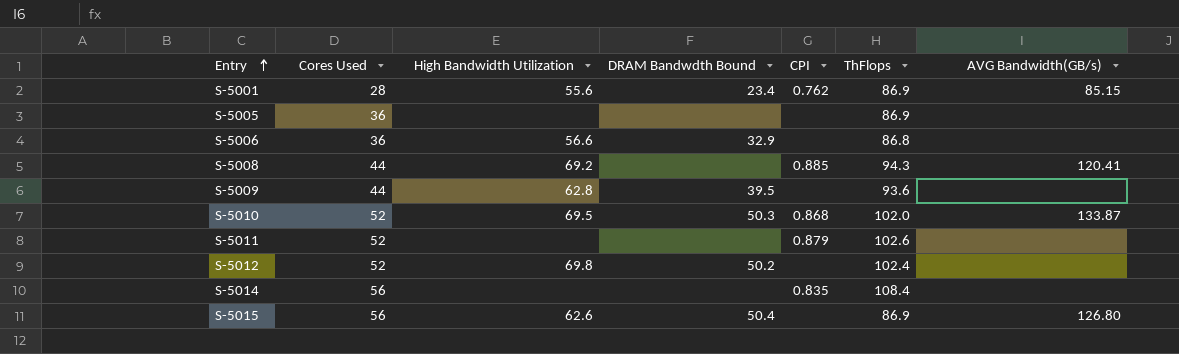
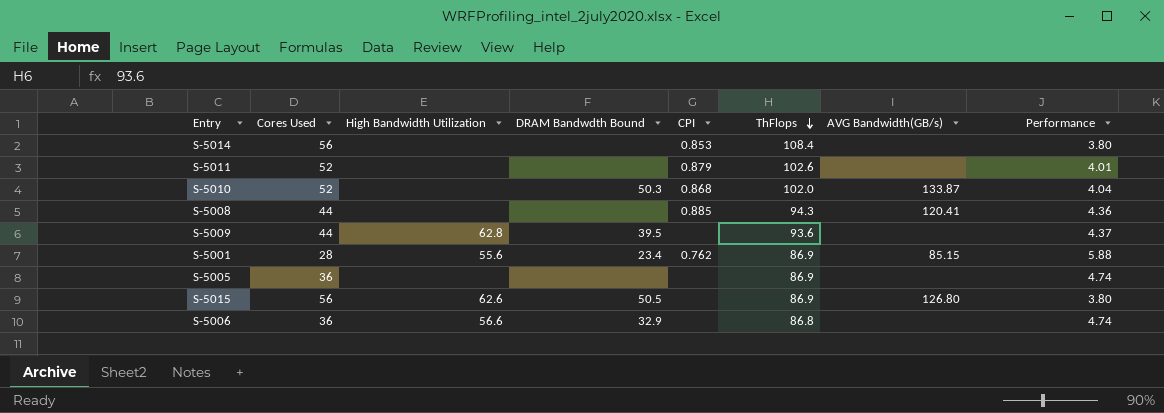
row order: Entry ascending -> ThFlops descending
column Performance | position: none -> 8
row S-5012: 52 | 69.8 | 50.2 | none | 102.4 | none -> none
S-5014 | CPI: 0.835 -> 0.853
S-5010 | High Bandwidth Utilization: 69.5 -> none
S-5008 | High Bandwidth Utilization: 69.2 -> none
S-5015 | DRAM Bandwdth Bound: 50.4 -> 50.5

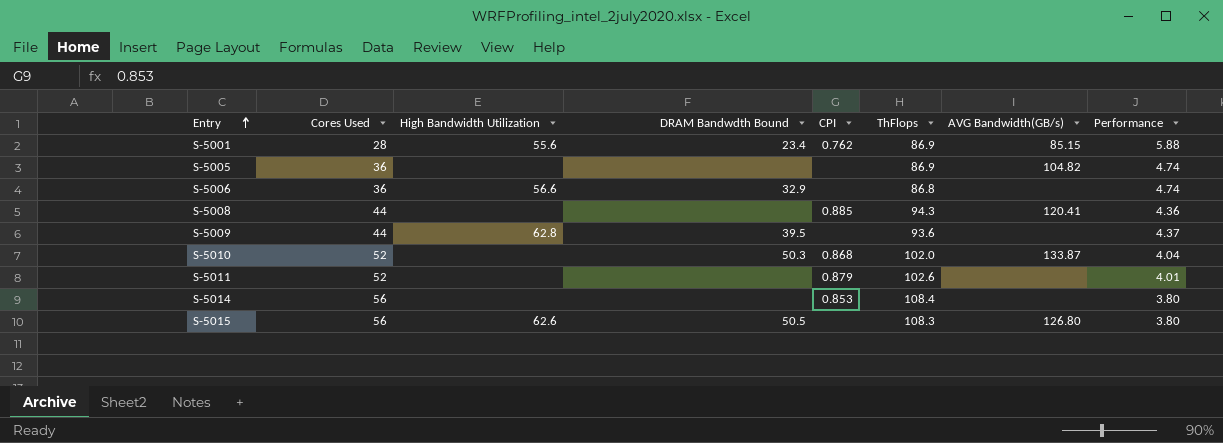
row order: ThFlops descending -> Entry ascending
S-5005 | AVG Bandwidth(GB/s): none -> 104.82
S-5015 | ThFlops: 86.9 -> 108.3

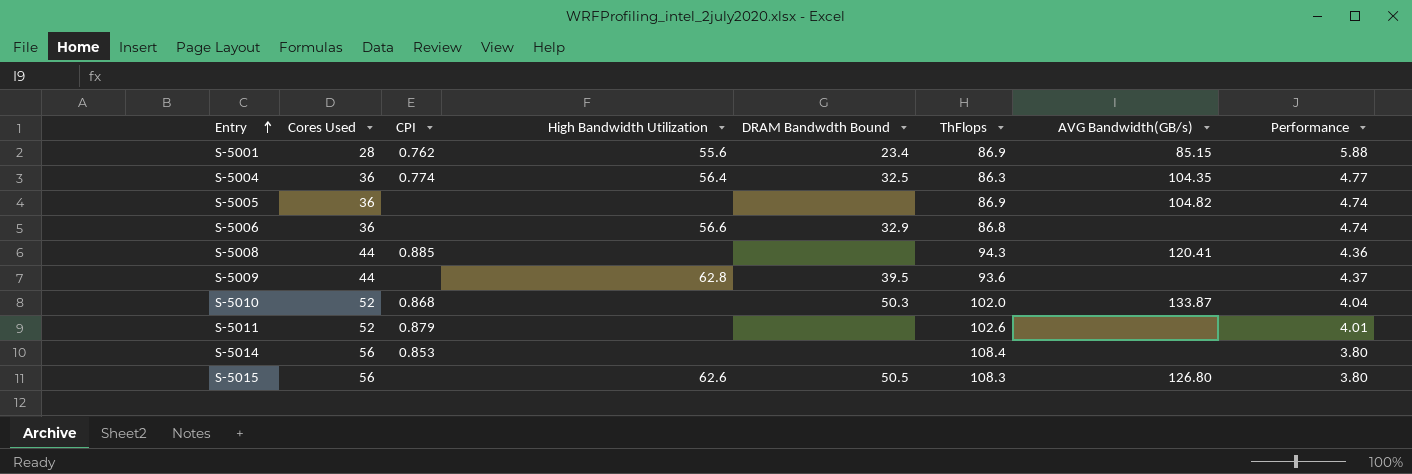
column CPI | position: 5 -> 3
row S-5004: none -> 36 | 0.774 | 56.4 | 32.5 | 86.3 | 104.35 | 4.77

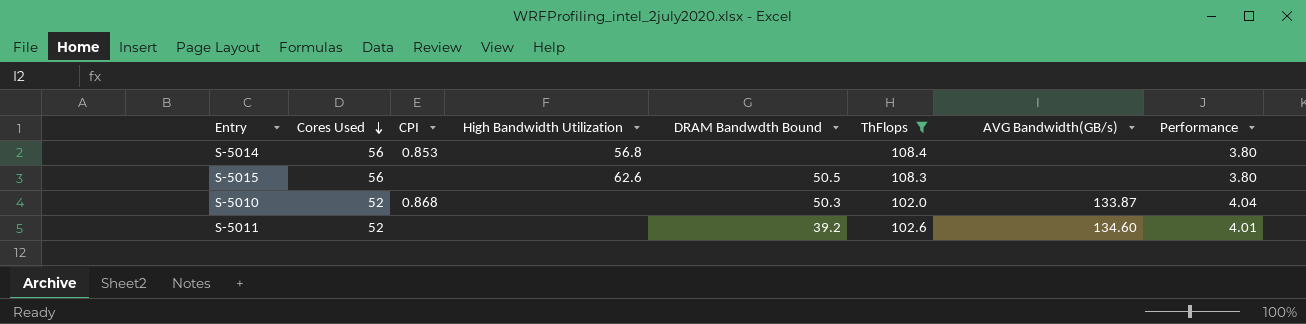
filter: none -> ThFlops >= 102.0
row order: Entry ascending -> Cores Used descending
S-5014 | High Bandwidth Utilization: none -> 56.8
S-5015 | AVG Bandwidth(GB/s): 126.80 -> none
S-5011 | CPI: 0.879 -> none
S-5011 | DRAM Bandwdth Bound: none -> 39.2
S-5011 | AVG Bandwidth(GB/s): none -> 134.60

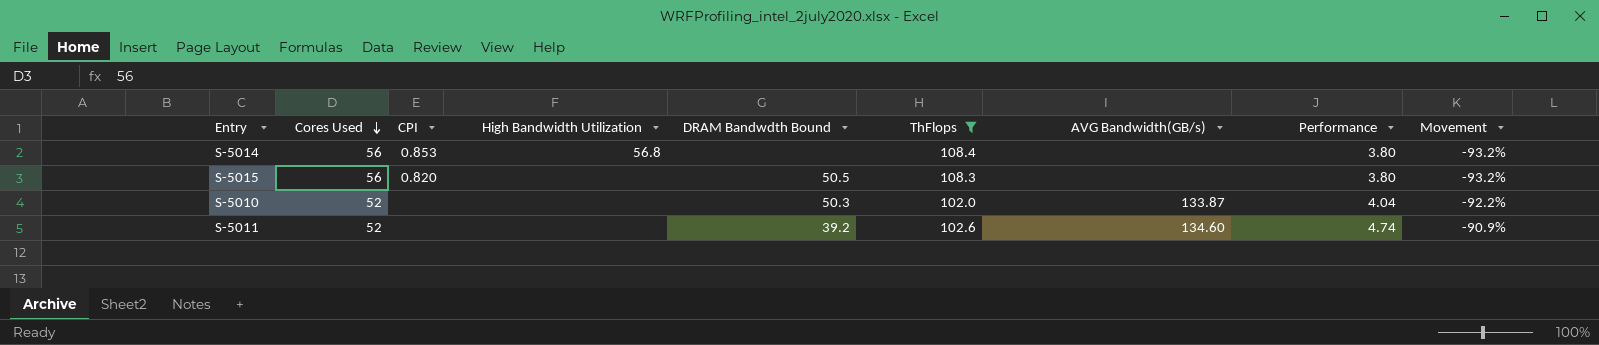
column Movement | formula: none -> ([Performance] - [Cores Used]) / [Cores Used]
S-5015 | CPI: none -> 0.820
S-5015 | High Bandwidth Utilization: 62.6 -> none
S-5010 | CPI: 0.868 -> none
S-5011 | Performance: 4.01 -> 4.74

